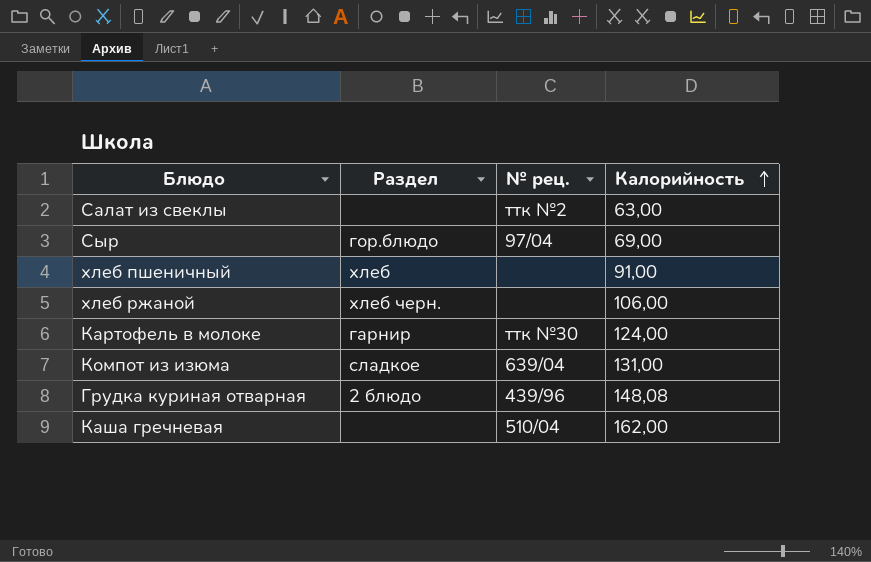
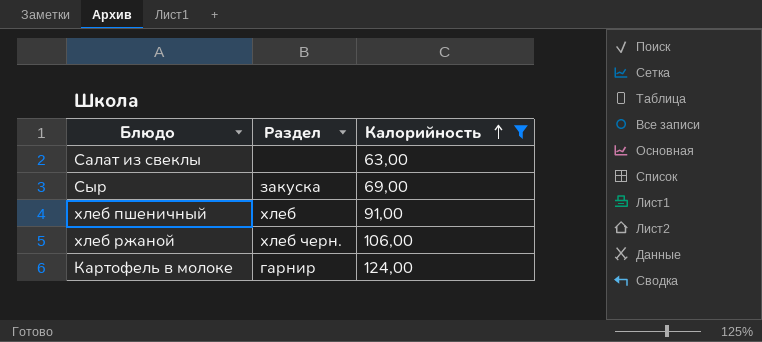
filter: none -> Калорийность <= 124,00
column № рец. | position: 3 -> none
Сыр | Раздел: гор.блюдо -> закуска

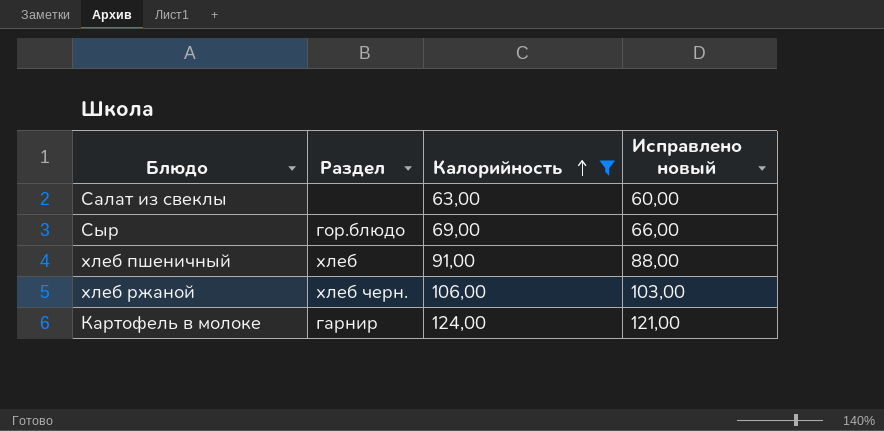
column Исправлено новый | formula: none -> [Калорийность] - 3
Сыр | Раздел: закуска -> гор.блюдо

